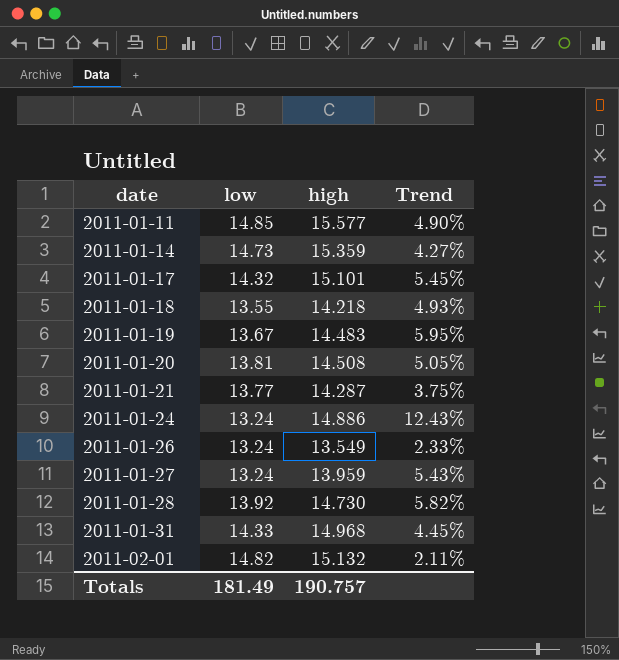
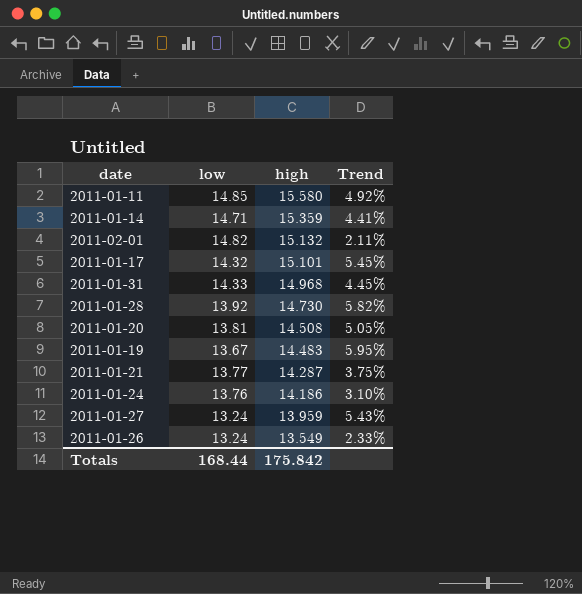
row order: date ascending -> high descending
row 2011-01-18: 13.55 | 14.218 | 4.93% -> none
2011-01-11 | high: 15.577 -> 15.580
2011-01-11 | Trend: 4.90% -> 4.92%
2011-01-14 | low: 14.73 -> 14.71
2011-01-14 | Trend: 4.27% -> 4.41%
2011-01-24 | low: 13.24 -> 13.76
2011-01-24 | high: 14.886 -> 14.186
2011-01-24 | Trend: 12.43% -> 3.10%
Totals | low: 181.49 -> 168.44
Totals | high: 190.757 -> 175.842

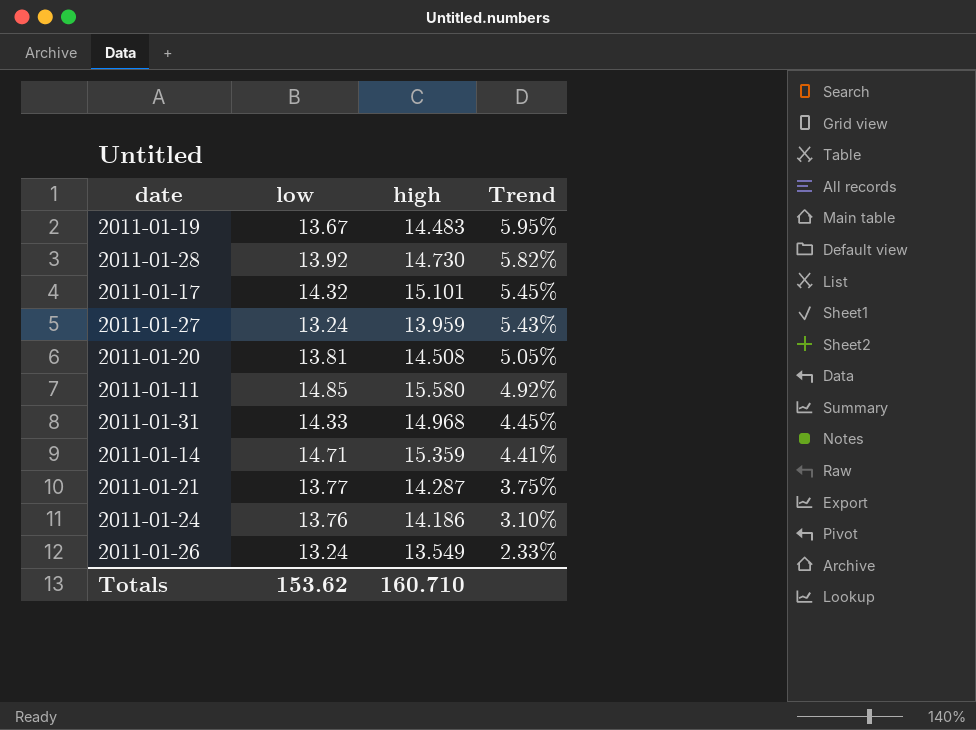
row order: high descending -> Trend descending
row 2011-02-01: 14.82 | 15.132 | 2.11% -> none
Totals | low: 168.44 -> 153.62
Totals | high: 175.842 -> 160.710

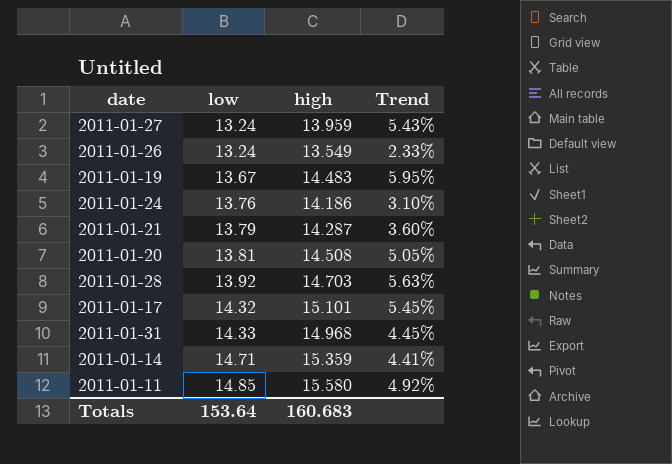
row order: Trend descending -> low ascending
2011-01-21 | low: 13.77 -> 13.79
2011-01-21 | Trend: 3.75% -> 3.60%
2011-01-28 | high: 14.730 -> 14.703
2011-01-28 | Trend: 5.82% -> 5.63%
Totals | low: 153.62 -> 153.64
Totals | high: 160.710 -> 160.683

